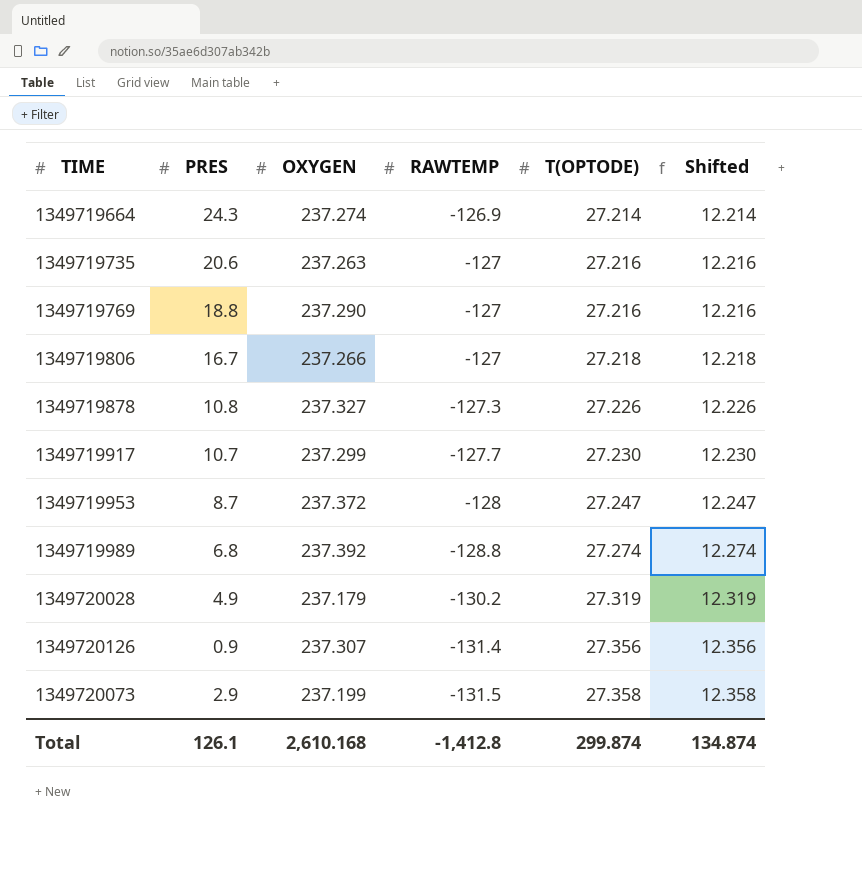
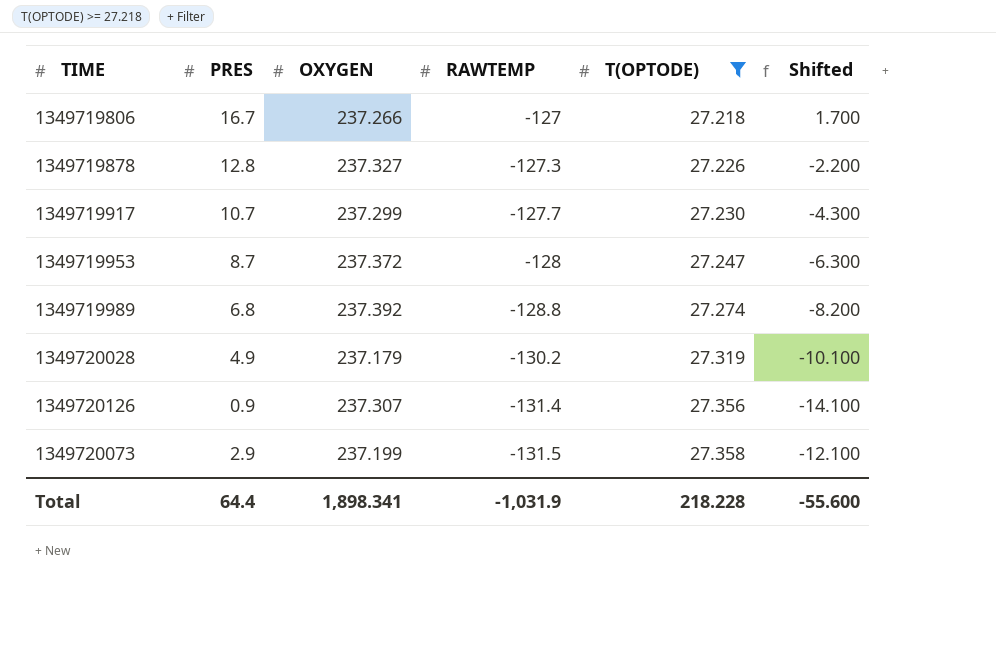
filter: none -> T(OPTODE) >= 27.218
column Shifted | formula: [T(OPTODE)] - 15 -> [PRES] - 15
1349719878 | PRES: 10.8 -> 12.8
Total | PRES: 126.1 -> 64.4
Total | OXYGEN: 2,610.168 -> 1,898.341
Total | RAWTEMP: -1,412.8 -> -1,031.9
Total | T(OPTODE): 299.874 -> 218.228
Total | Shifted: 134.874 -> -55.600

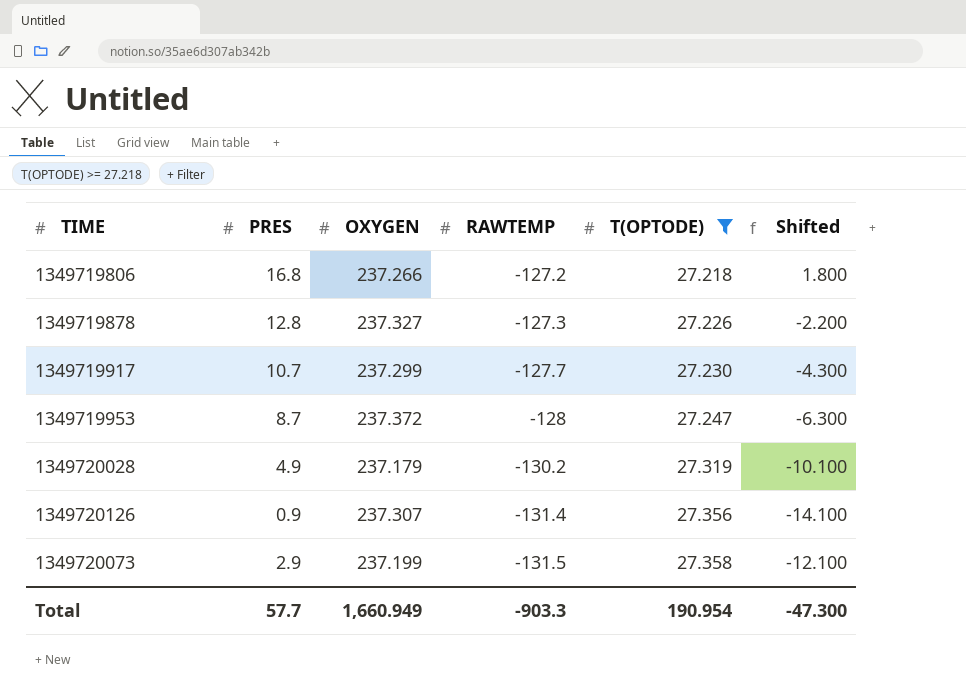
row 1349719989: 6.8 | 237.392 | -128.8 | 27.274 | -8.200 -> none
1349719806 | PRES: 16.7 -> 16.8
1349719806 | RAWTEMP: -127 -> -127.2
1349719806 | Shifted: 1.700 -> 1.800
Total | PRES: 64.4 -> 57.7
Total | OXYGEN: 1,898.341 -> 1,660.949
Total | RAWTEMP: -1,031.9 -> -903.3
Total | T(OPTODE): 218.228 -> 190.954
Total | Shifted: -55.600 -> -47.300

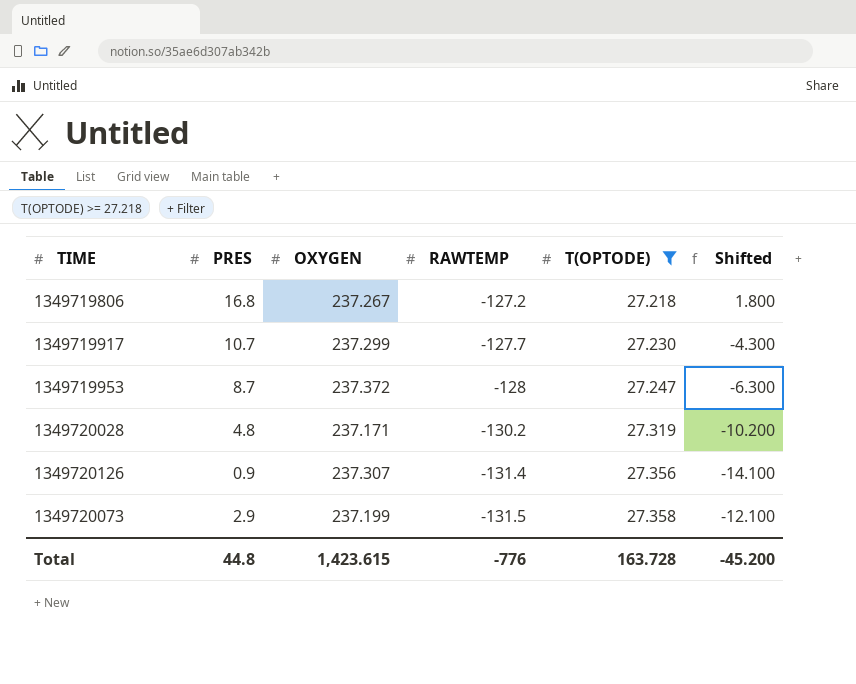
row 1349719878: 12.8 | 237.327 | -127.3 | 27.226 | -2.200 -> none
1349719806 | OXYGEN: 237.266 -> 237.267
1349720028 | PRES: 4.9 -> 4.8
1349720028 | OXYGEN: 237.179 -> 237.171
1349720028 | Shifted: -10.100 -> -10.200
Total | PRES: 57.7 -> 44.8
Total | OXYGEN: 1,660.949 -> 1,423.615
Total | RAWTEMP: -903.3 -> -776
Total | T(OPTODE): 190.954 -> 163.728
Total | Shifted: -47.300 -> -45.200

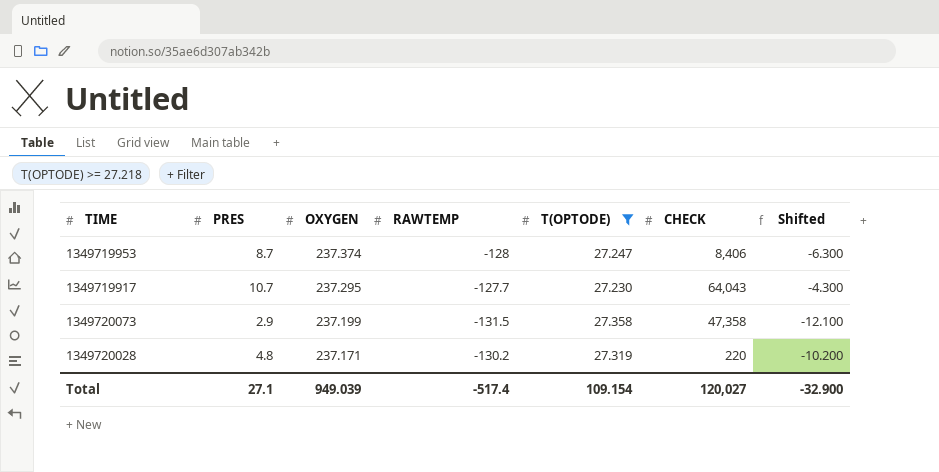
row order: RAWTEMP descending -> OXYGEN descending
column CHECK | position: none -> 6
row 1349719806: 16.8 | 237.267 | -127.2 | 27.218 | 1.800 -> none
row 1349720126: 0.9 | 237.307 | -131.4 | 27.356 | -14.100 -> none
1349719953 | OXYGEN: 237.372 -> 237.374
1349719917 | OXYGEN: 237.299 -> 237.295
Total | PRES: 44.8 -> 27.1
Total | OXYGEN: 1,423.615 -> 949.039
Total | RAWTEMP: -776 -> -517.4
Total | T(OPTODE): 163.728 -> 109.154
Total | Shifted: -45.200 -> -32.900

